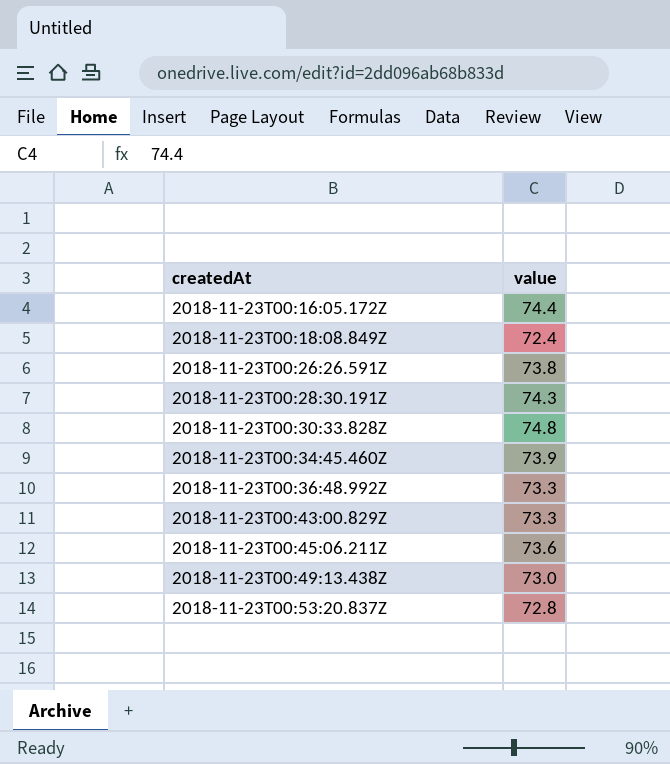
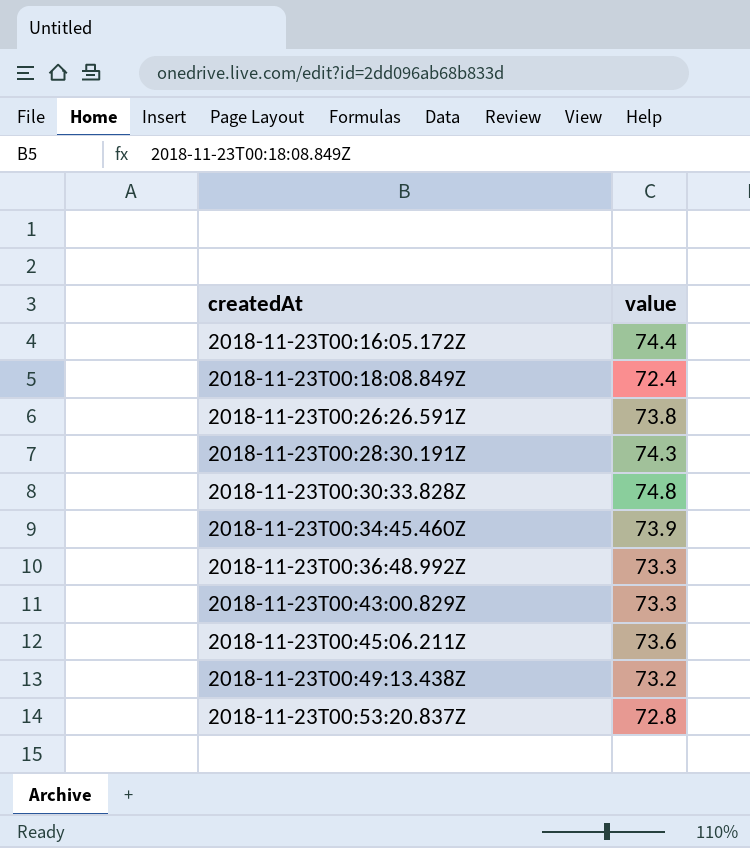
2018-11-23T00:49:13.438Z | value: 73.0 -> 73.2

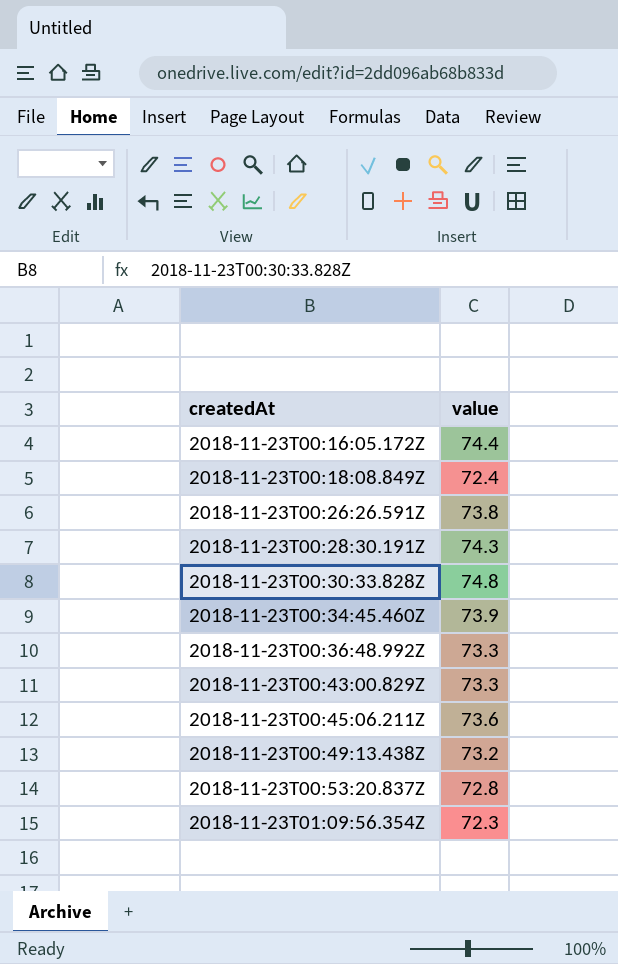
row 2018-11-23T01:09:56.354Z: none -> 72.3

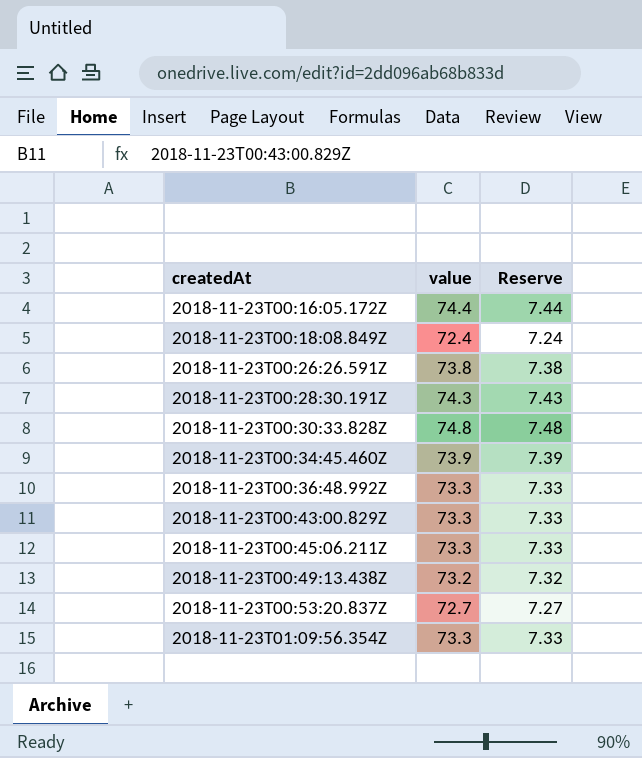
column Reserve | formula: none -> [value] * 0.1
2018-11-23T00:45:06.211Z | value: 73.6 -> 73.3
2018-11-23T00:53:20.837Z | value: 72.8 -> 72.7
2018-11-23T01:09:56.354Z | value: 72.3 -> 73.3

